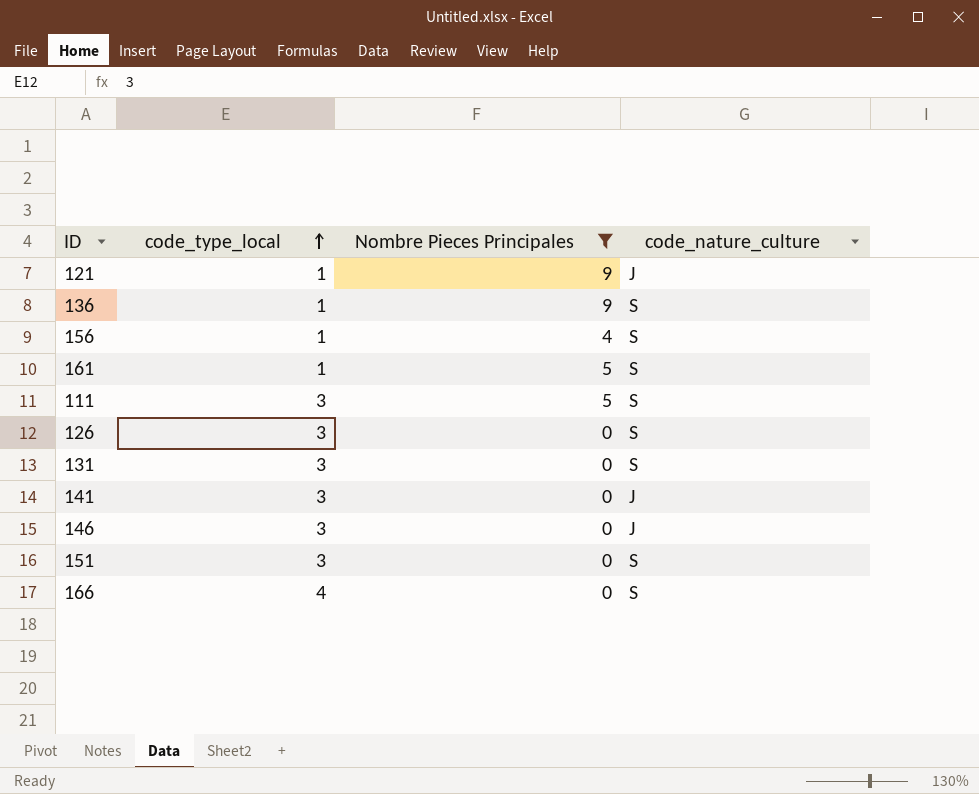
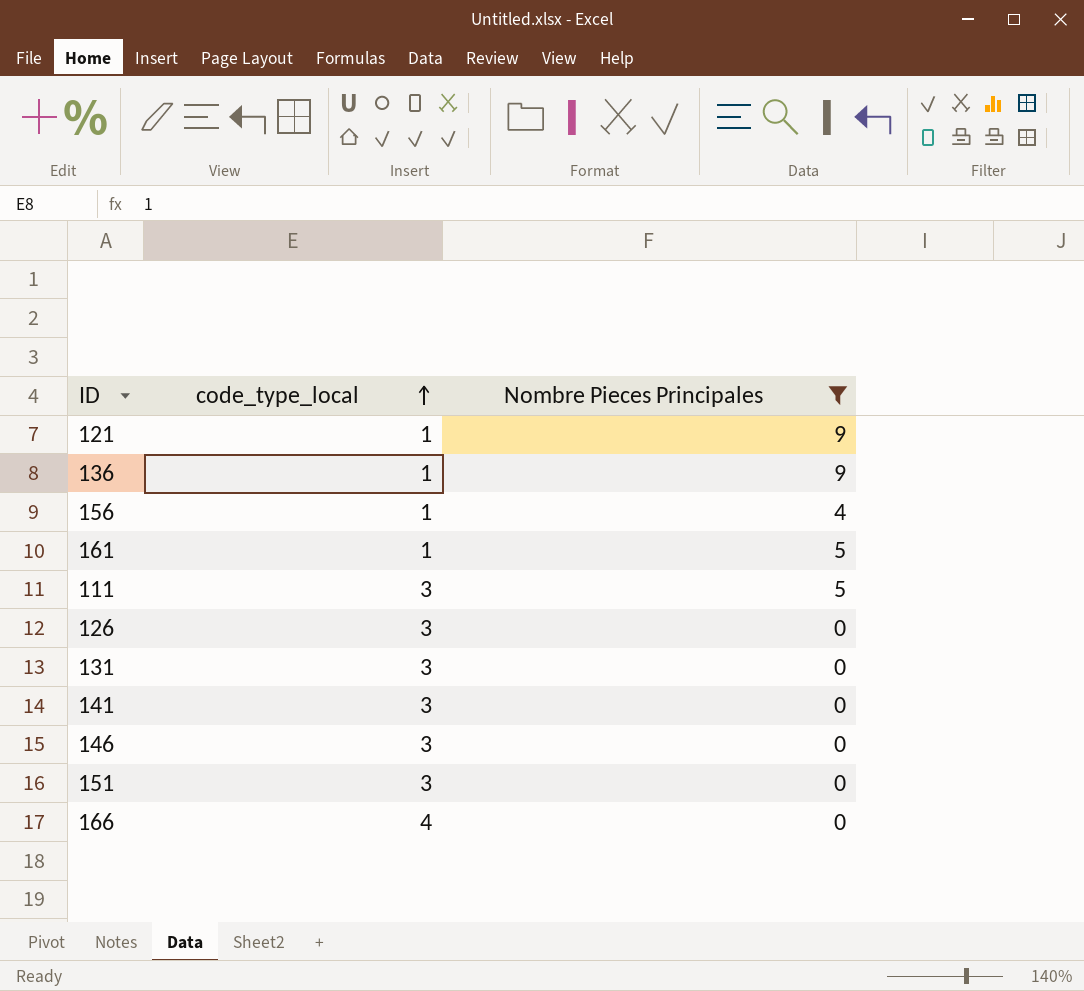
column code_nature_culture | position: 4 -> none

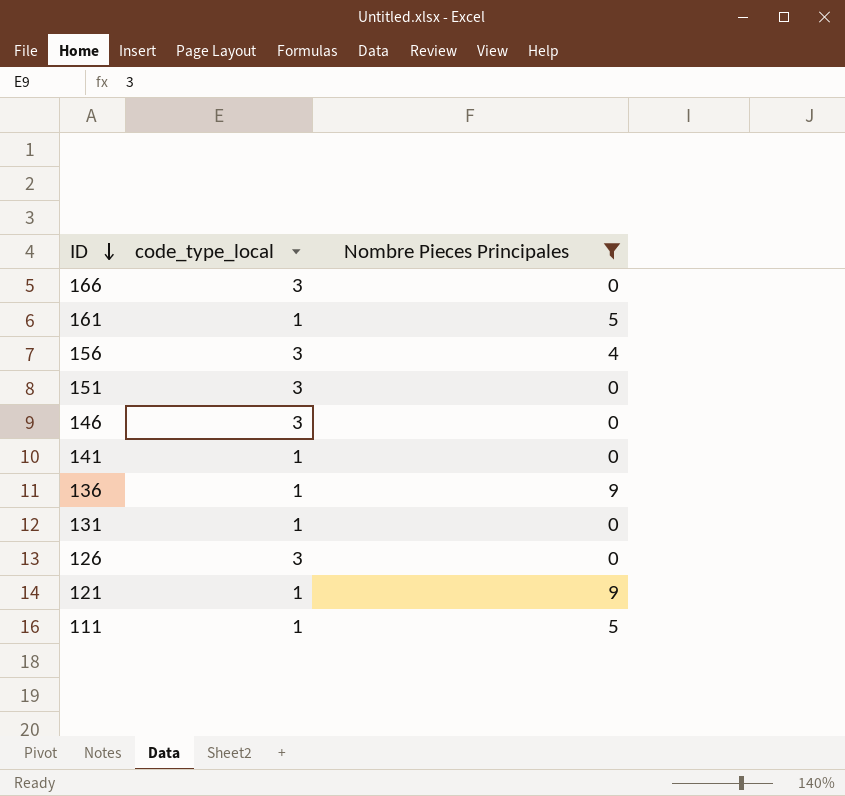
row order: code_type_local ascending -> ID descending
166 | code_type_local: 4 -> 3
156 | code_type_local: 1 -> 3
141 | code_type_local: 3 -> 1
131 | code_type_local: 3 -> 1
111 | code_type_local: 3 -> 1

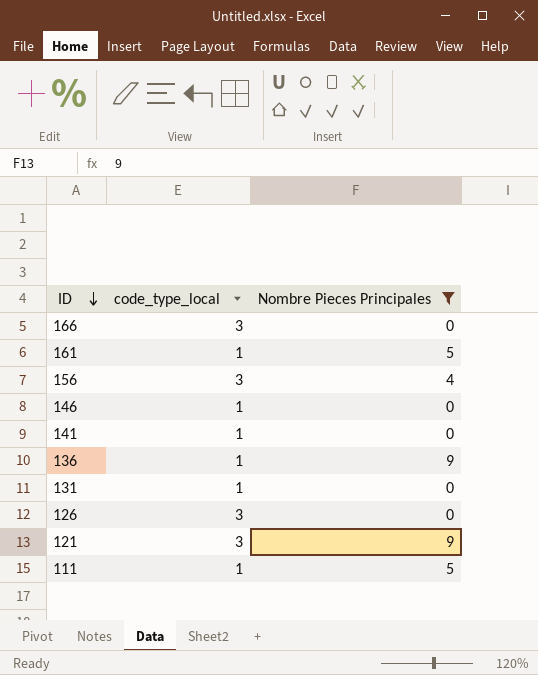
row 151: 3 | 0 -> none
146 | code_type_local: 3 -> 1
121 | code_type_local: 1 -> 3

